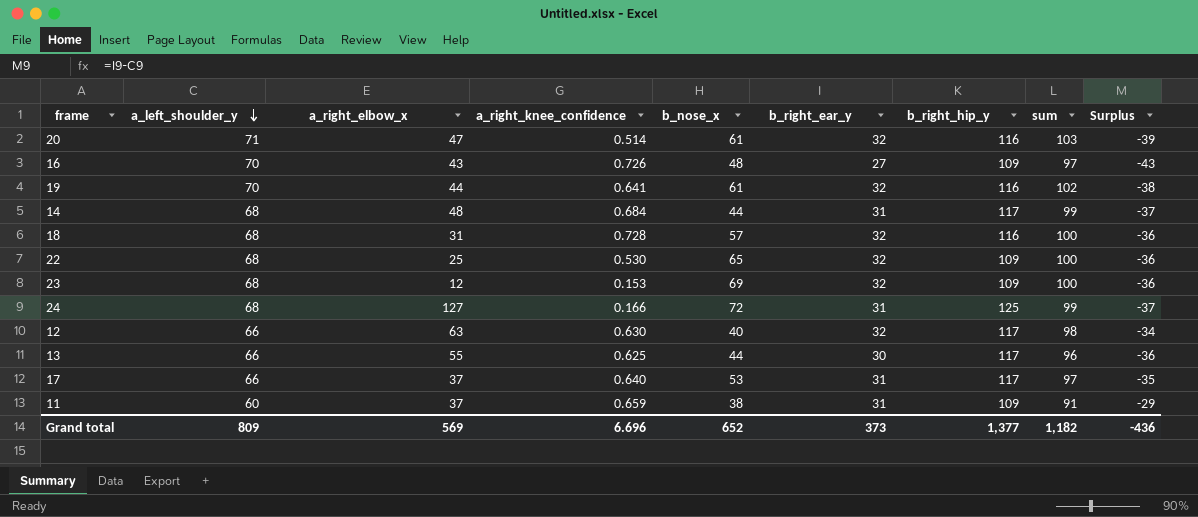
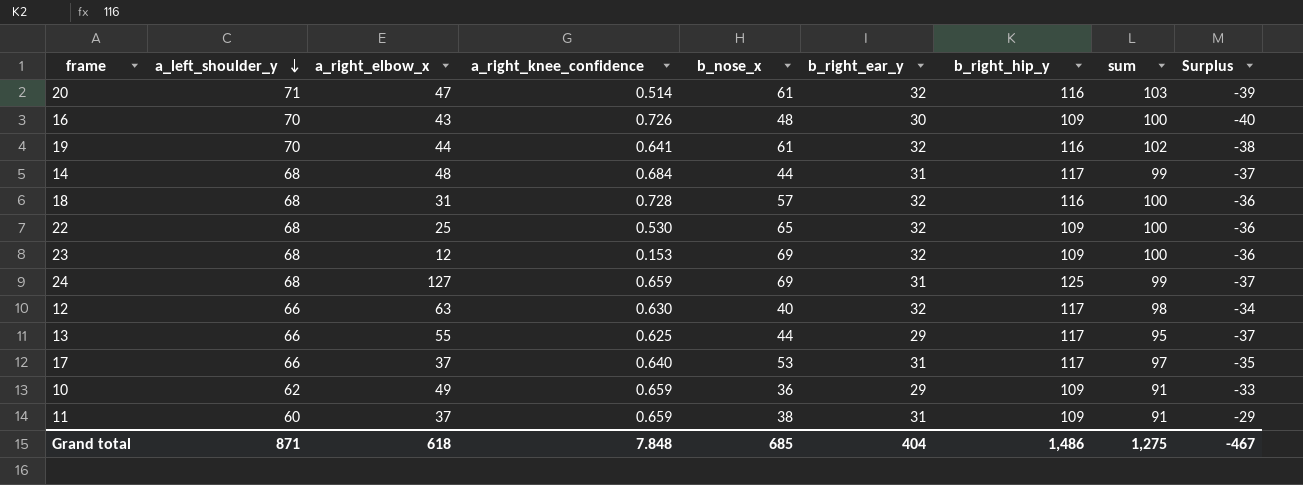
16 | b_right_ear_y: 27 -> 30
16 | sum: 97 -> 100
16 | Surplus: -43 -> -40
24 | a_right_knee_confidence: 0.166 -> 0.659
24 | b_nose_x: 72 -> 69
13 | b_right_ear_y: 30 -> 29
13 | sum: 96 -> 95
13 | Surplus: -36 -> -37
row 10: none -> 62 | 49 | 0.659 | 36 | 29 | 109 | 91 | -33
Grand total | a_left_shoulder_y: 809 -> 871
Grand total | a_right_elbow_x: 569 -> 618
Grand total | a_right_knee_confidence: 6.696 -> 7.848
Grand total | b_nose_x: 652 -> 685
Grand total | b_right_ear_y: 373 -> 404
Grand total | b_right_hip_y: 1,377 -> 1,486
Grand total | sum: 1,182 -> 1,275
Grand total | Surplus: -436 -> -467

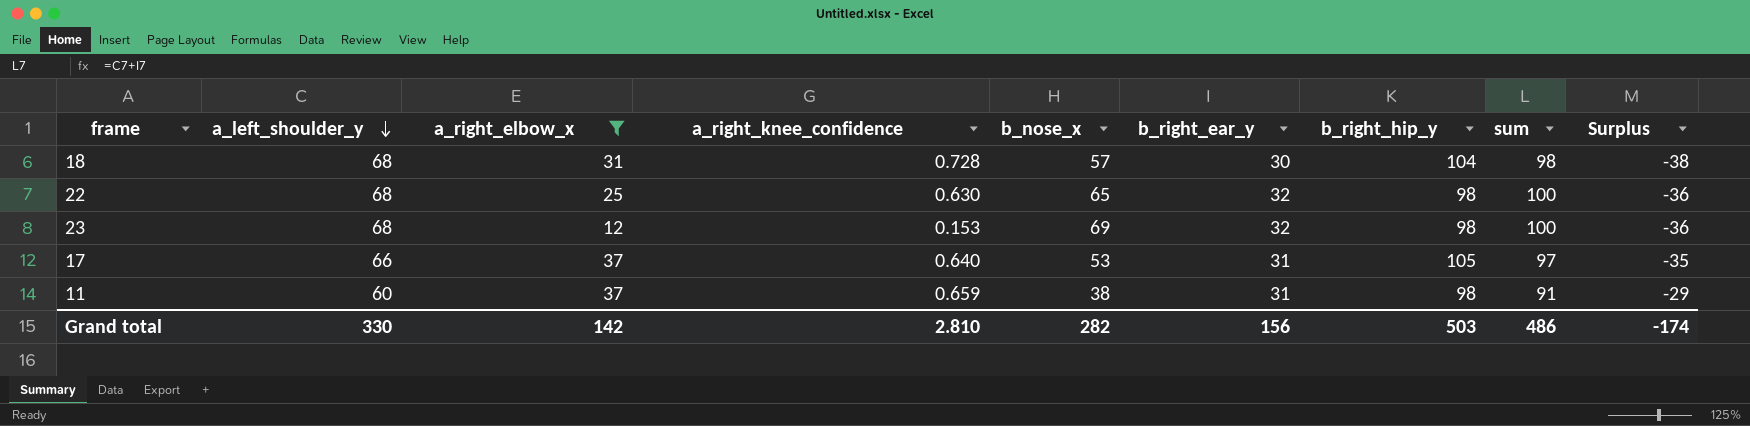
filter: none -> a_right_elbow_x <= 37
18 | b_right_ear_y: 32 -> 30
18 | b_right_hip_y: 116 -> 104
18 | sum: 100 -> 98
18 | Surplus: -36 -> -38
22 | a_right_knee_confidence: 0.530 -> 0.630
22 | b_right_hip_y: 109 -> 98
23 | b_right_hip_y: 109 -> 98
17 | b_right_hip_y: 117 -> 105
11 | b_right_hip_y: 109 -> 98
Grand total | a_left_shoulder_y: 871 -> 330
Grand total | a_right_elbow_x: 618 -> 142
Grand total | a_right_knee_confidence: 7.848 -> 2.810
Grand total | b_nose_x: 685 -> 282
Grand total | b_right_ear_y: 404 -> 156
Grand total | b_right_hip_y: 1,486 -> 503
Grand total | sum: 1,275 -> 486
Grand total | Surplus: -467 -> -174

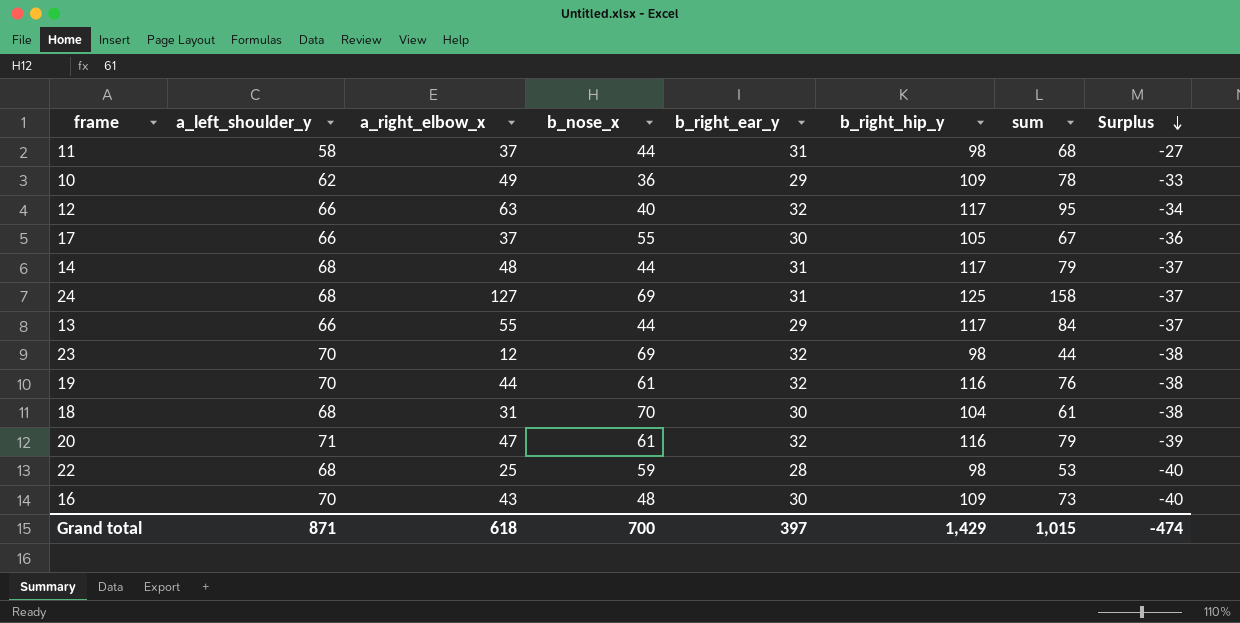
filter: a_right_elbow_x <= 37 -> none
row order: a_left_shoulder_y descending -> Surplus descending
column a_right_knee_confidence | position: 4 -> none
column sum | formula: [a_left_shoulder_y] + [b_right_ear_y] -> [a_right_elbow_x] + [b_right_ear_y]
11 | a_left_shoulder_y: 60 -> 58
11 | b_nose_x: 38 -> 44
11 | Surplus: -29 -> -27
17 | b_nose_x: 53 -> 55
17 | b_right_ear_y: 31 -> 30
17 | Surplus: -35 -> -36
23 | a_left_shoulder_y: 68 -> 70
23 | Surplus: -36 -> -38
18 | b_nose_x: 57 -> 70
22 | b_nose_x: 65 -> 59
22 | b_right_ear_y: 32 -> 28
22 | Surplus: -36 -> -40
Grand total | a_left_shoulder_y: 330 -> 871
Grand total | a_right_elbow_x: 142 -> 618
Grand total | b_nose_x: 282 -> 700
Grand total | b_right_ear_y: 156 -> 397
Grand total | b_right_hip_y: 503 -> 1,429
Grand total | sum: 486 -> 1,015
Grand total | Surplus: -174 -> -474

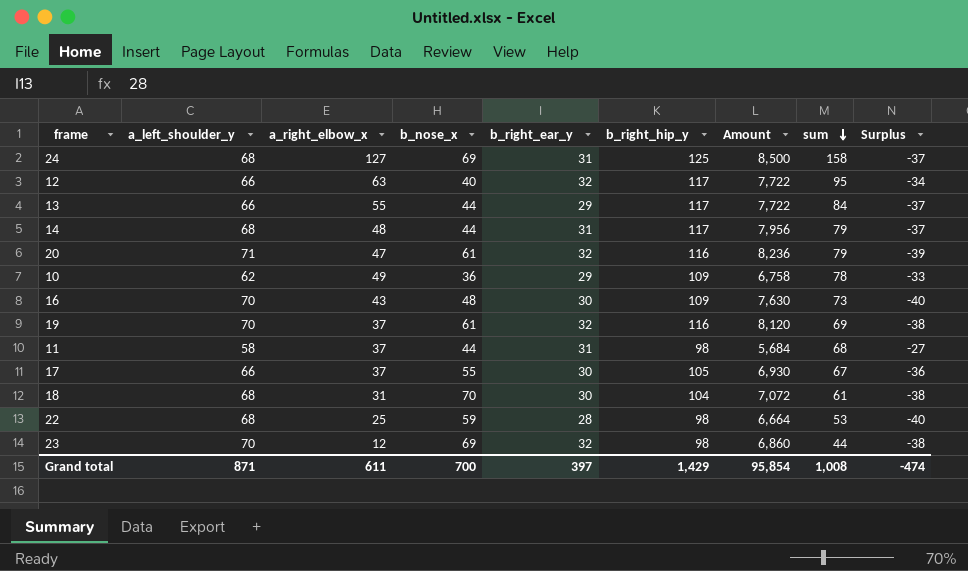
row order: Surplus descending -> sum descending
column Amount | formula: none -> [a_left_shoulder_y] * [b_right_hip_y]
19 | a_right_elbow_x: 44 -> 37
19 | sum: 76 -> 69
Grand total | a_right_elbow_x: 618 -> 611
Grand total | sum: 1,015 -> 1,008

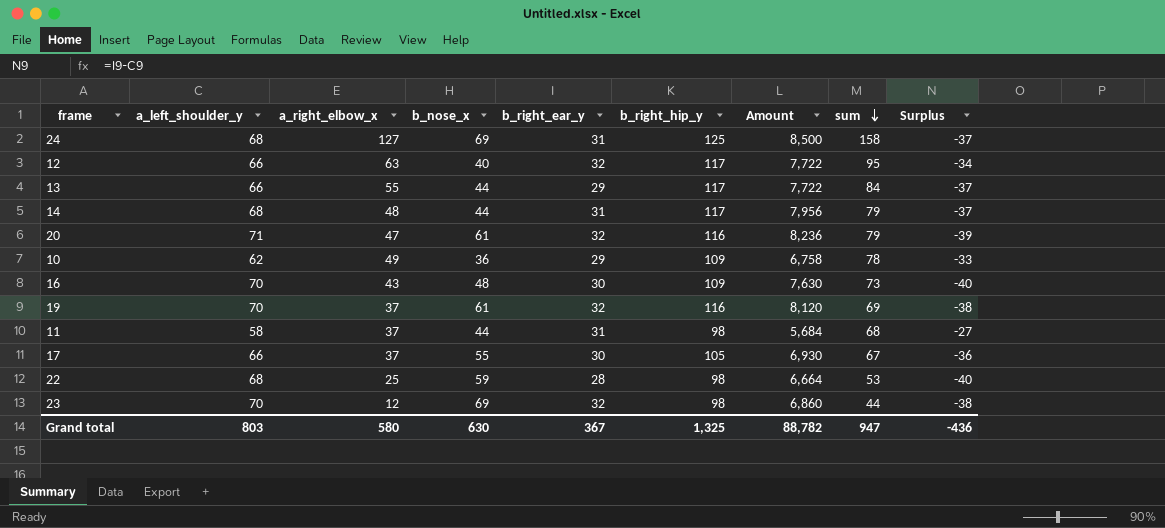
row 18: 68 | 31 | 70 | 30 | 104 | 7,072 | 61 | -38 -> none
Grand total | a_left_shoulder_y: 871 -> 803
Grand total | a_right_elbow_x: 611 -> 580
Grand total | b_nose_x: 700 -> 630
Grand total | b_right_ear_y: 397 -> 367
Grand total | b_right_hip_y: 1,429 -> 1,325
Grand total | Amount: 95,854 -> 88,782
Grand total | sum: 1,008 -> 947
Grand total | Surplus: -474 -> -436

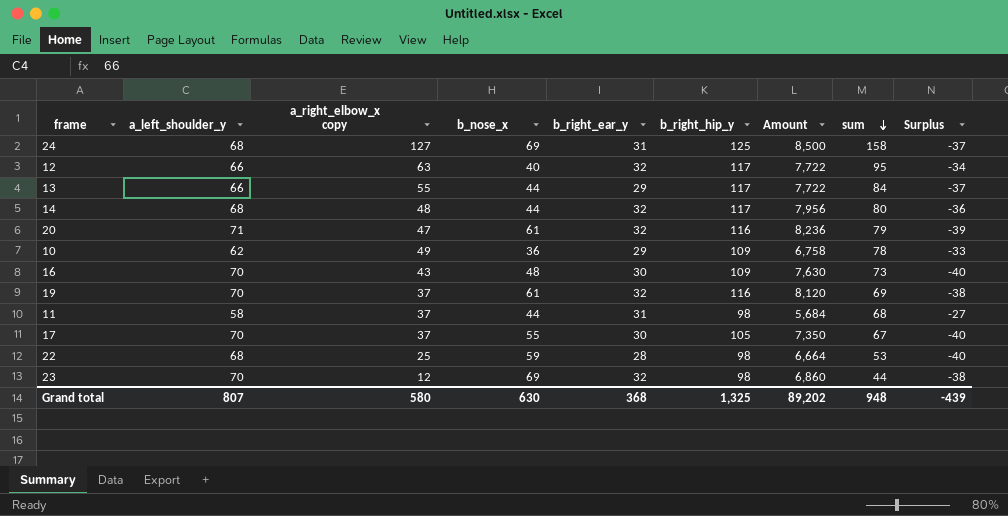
column name: a_right_elbow_x -> a_right_elbow_x copy
14 | b_right_ear_y: 31 -> 32
14 | sum: 79 -> 80
14 | Surplus: -37 -> -36
17 | a_left_shoulder_y: 66 -> 70
17 | Amount: 6,930 -> 7,350
17 | Surplus: -36 -> -40
Grand total | a_left_shoulder_y: 803 -> 807
Grand total | b_right_ear_y: 367 -> 368
Grand total | Amount: 88,782 -> 89,202
Grand total | sum: 947 -> 948
Grand total | Surplus: -436 -> -439

